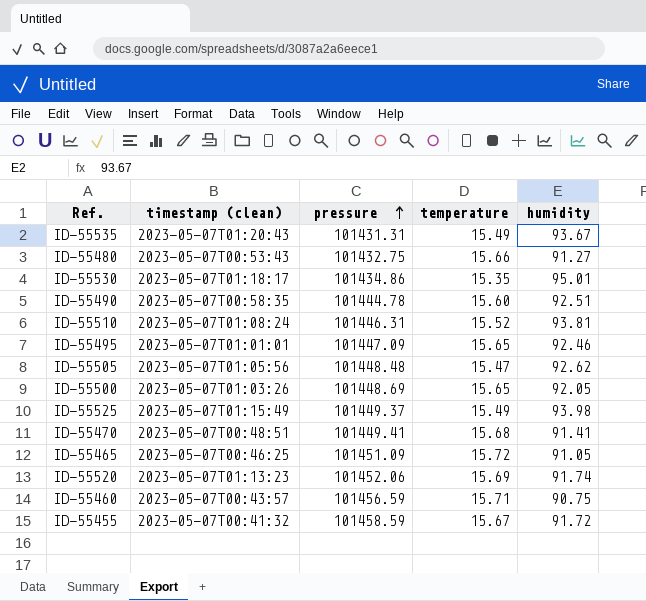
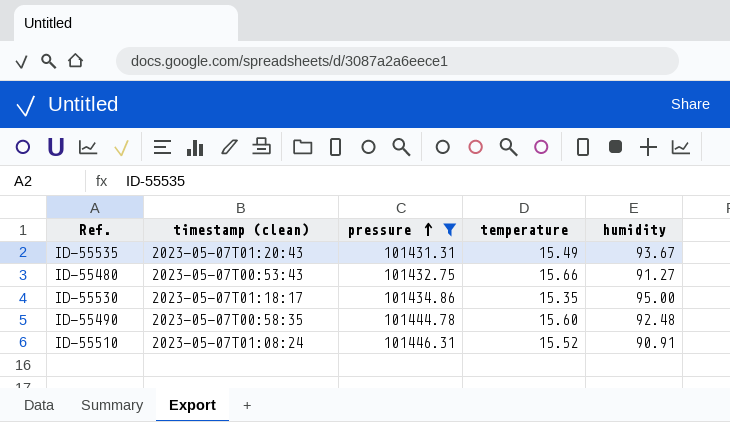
filter: none -> pressure <= 101446.31
ID-55530 | humidity: 95.01 -> 95.00
ID-55490 | humidity: 92.51 -> 92.48
ID-55510 | humidity: 93.81 -> 90.91

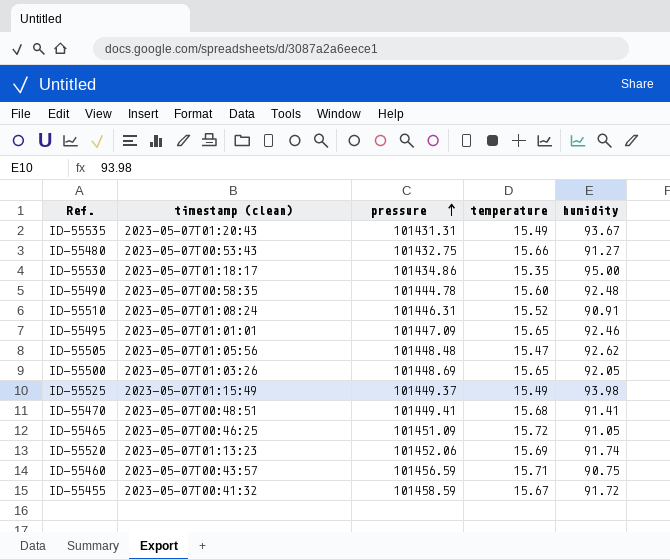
filter: pressure <= 101446.31 -> none

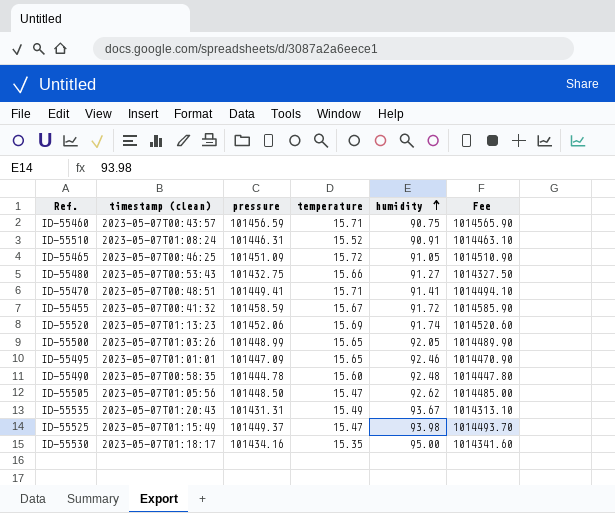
row order: pressure ascending -> humidity ascending
column Fee | formula: none -> [pressure] * 10
ID-55470 | temperature: 15.68 -> 15.71
ID-55500 | pressure: 101448.69 -> 101448.99
ID-55505 | pressure: 101448.48 -> 101448.50
ID-55525 | temperature: 15.49 -> 15.47
ID-55530 | pressure: 101434.86 -> 101434.16

